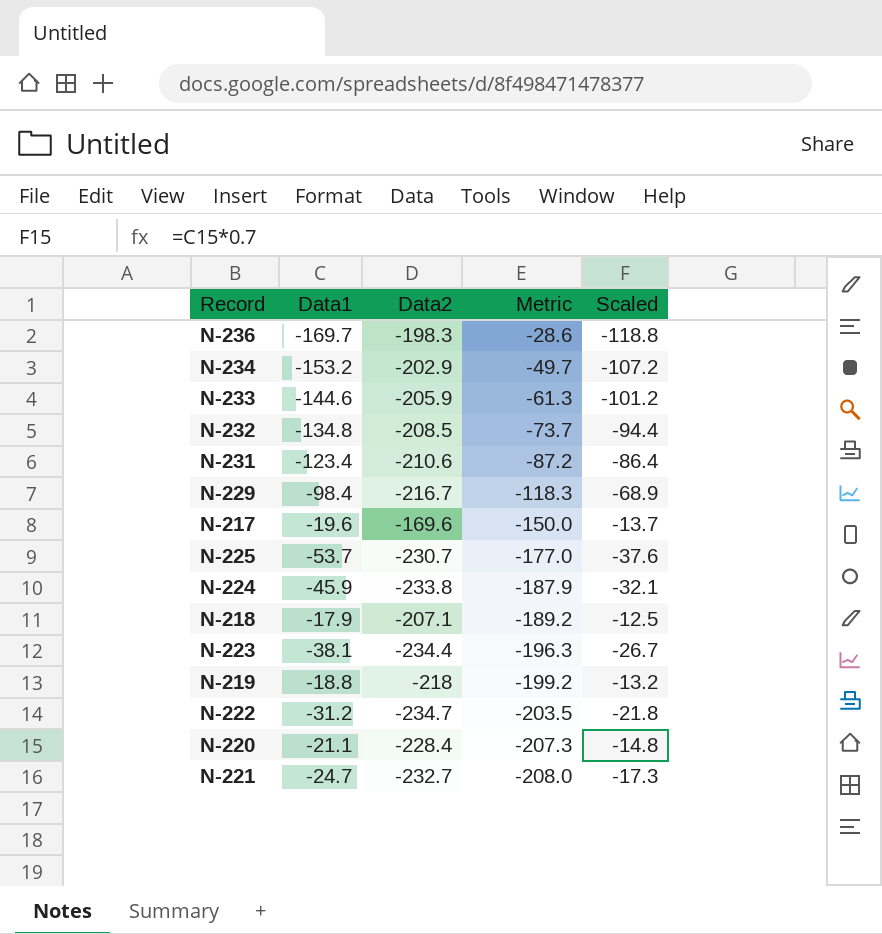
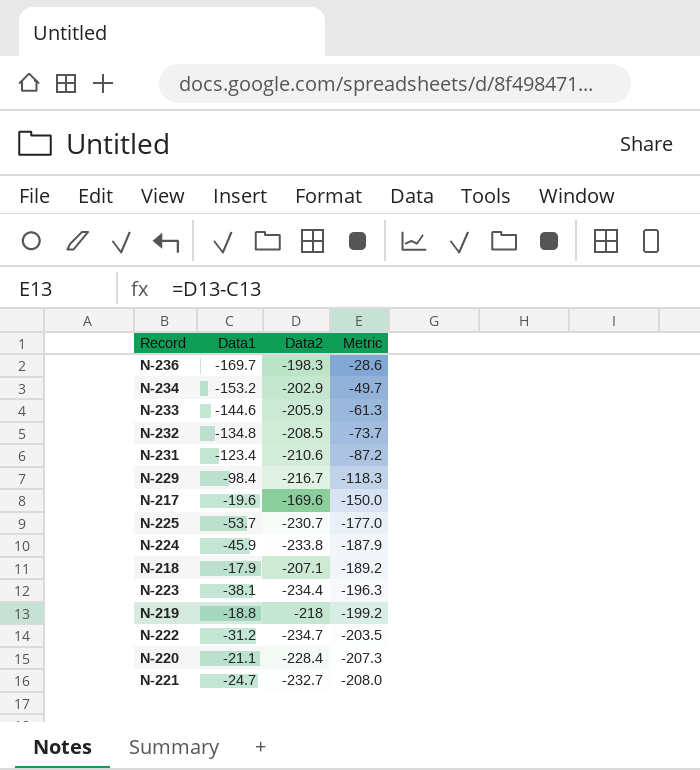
column Scaled | formula: [Data1] * 0.7 -> none

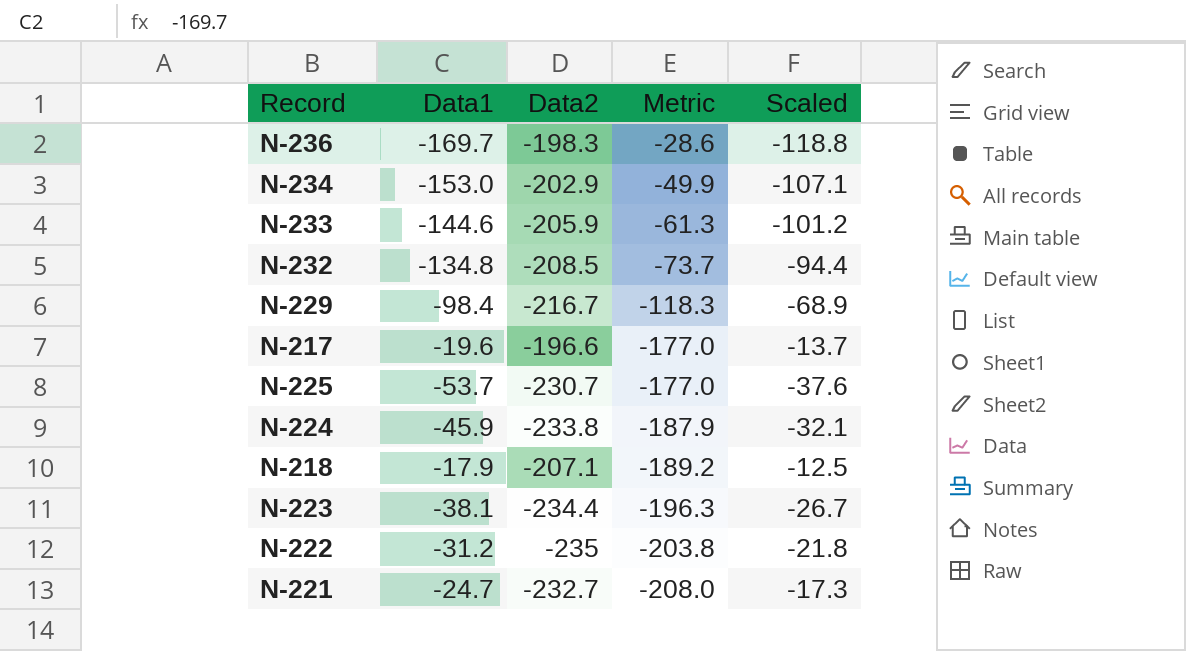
column Scaled | formula: none -> [Data1] * 0.7
row N-231: -123.4 | -210.6 | -87.2 -> none
row N-219: -18.8 | -218 | -199.2 -> none
row N-220: -21.1 | -228.4 | -207.3 -> none
N-234 | Data1: -153.2 -> -153.0
N-234 | Metric: -49.7 -> -49.9
N-217 | Data2: -169.6 -> -196.6
N-217 | Metric: -150.0 -> -177.0
N-222 | Data2: -234.7 -> -235
N-222 | Metric: -203.5 -> -203.8

